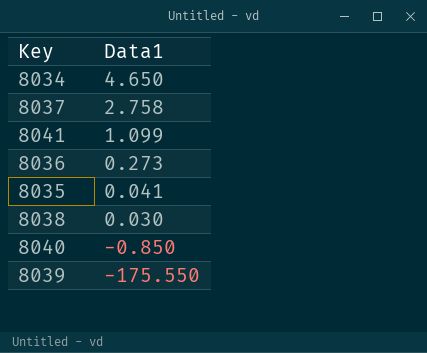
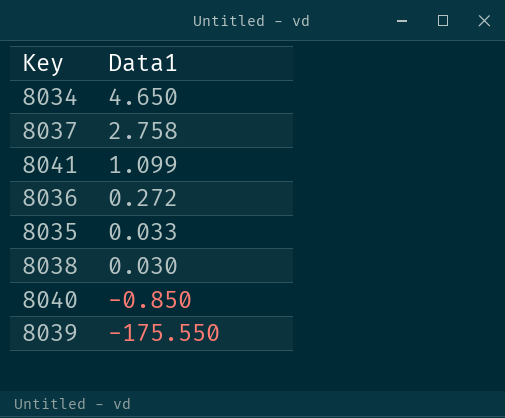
8036 | Data1: 0.273 -> 0.272
8035 | Data1: 0.041 -> 0.033

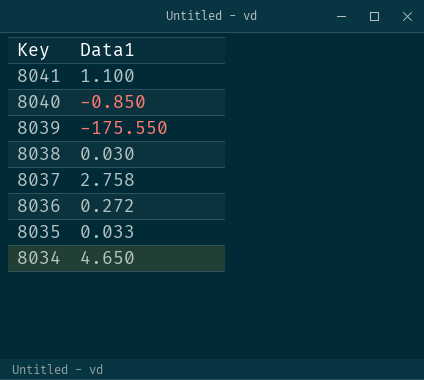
row order: Data1 descending -> Key descending
8041 | Data1: 1.099 -> 1.100

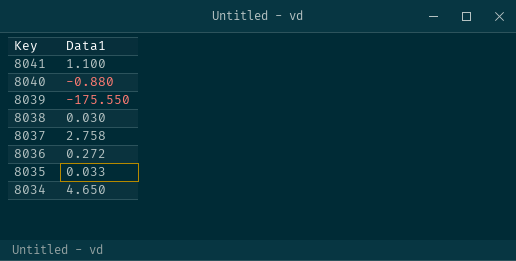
8040 | Data1: -0.850 -> -0.880

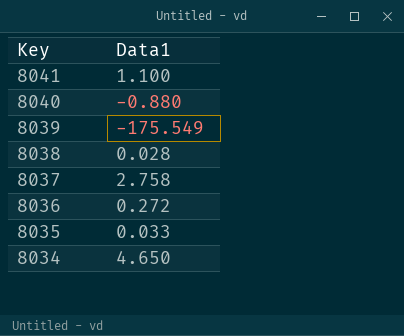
8039 | Data1: -175.550 -> -175.549
8038 | Data1: 0.030 -> 0.028

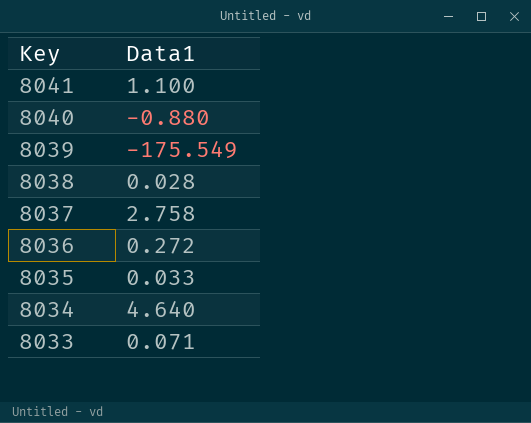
8034 | Data1: 4.650 -> 4.640
row 8033: none -> 0.071

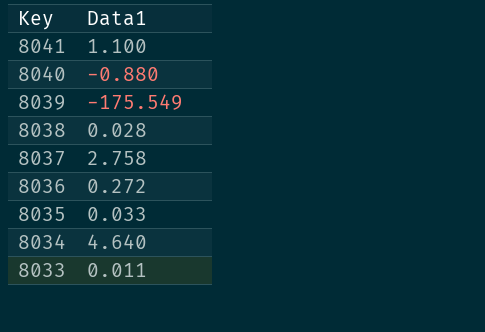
8033 | Data1: 0.071 -> 0.011

